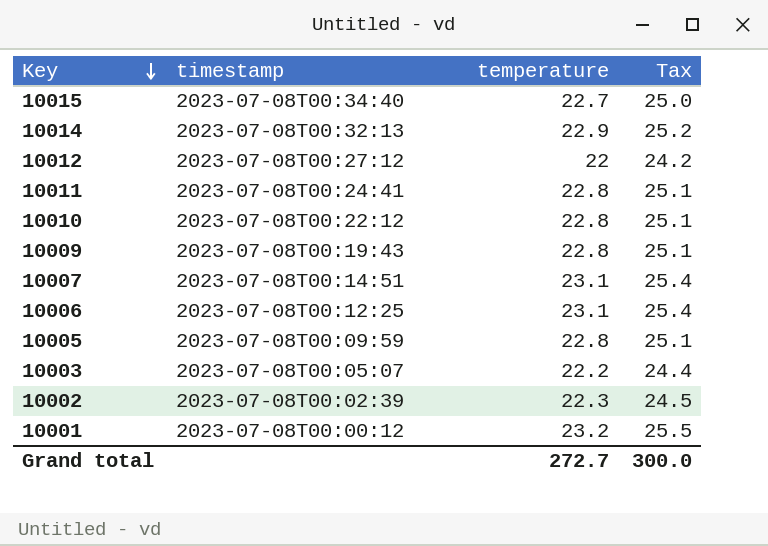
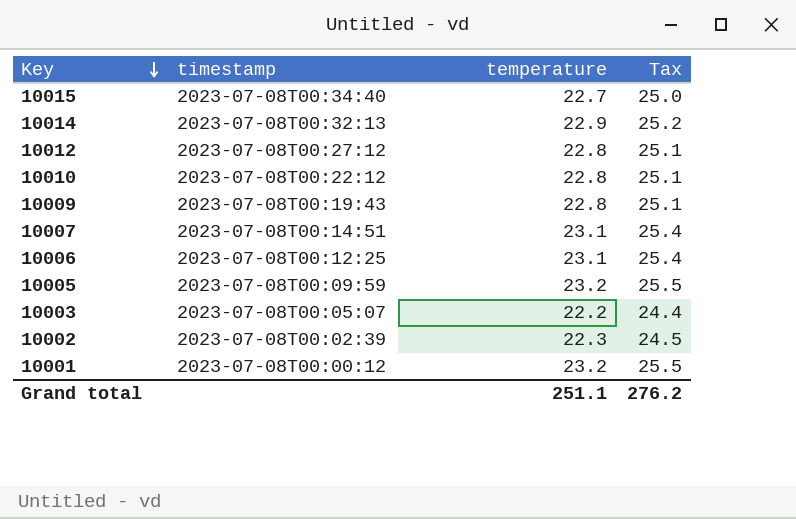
row 10011: 2023-07-08T00:24:41 | 22.8 | 25.1 -> none
10012 | temperature: 22 -> 22.8
10012 | Tax: 24.2 -> 25.1
10005 | temperature: 22.8 -> 23.2
10005 | Tax: 25.1 -> 25.5
Grand total | temperature: 272.7 -> 251.1
Grand total | Tax: 300.0 -> 276.2

